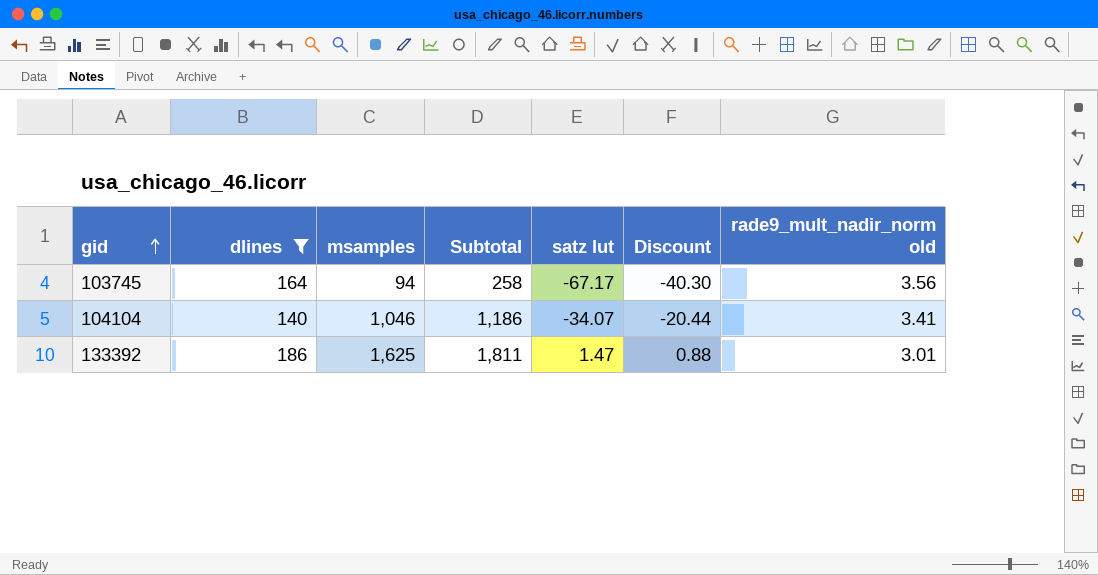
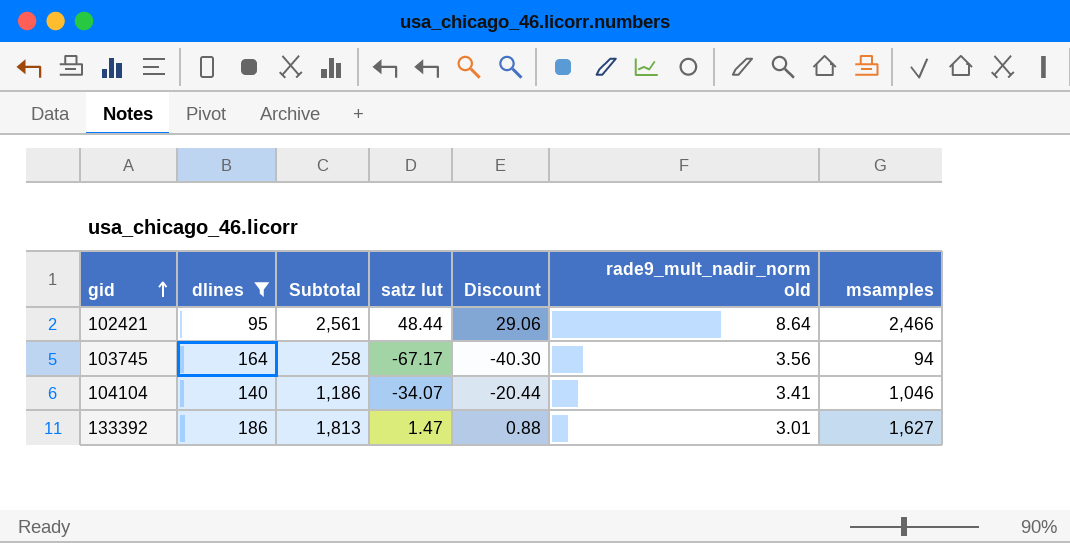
column msamples | position: 3 -> 7
row 102421: none -> 95 | 2,561 | 48.44 | 29.06 | 8.64 | 2,466
133392 | Subtotal: 1,811 -> 1,813
133392 | msamples: 1,625 -> 1,627

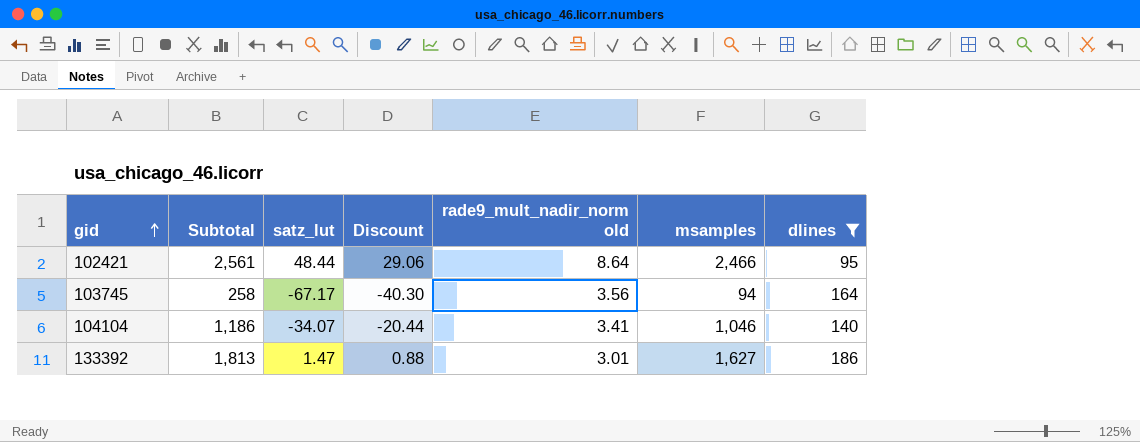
column name: satz lut -> satz_lut
column dlines | position: 2 -> 7

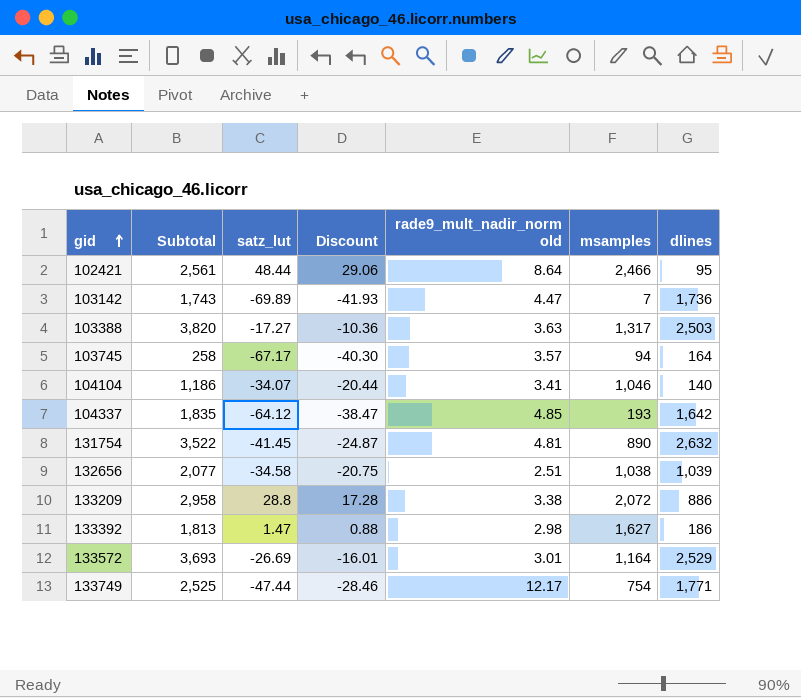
filter: dlines <= 186 -> none
103745 | rade9_mult_nadir_norm old: 3.56 -> 3.57
133392 | rade9_mult_nadir_norm old: 3.01 -> 2.98

